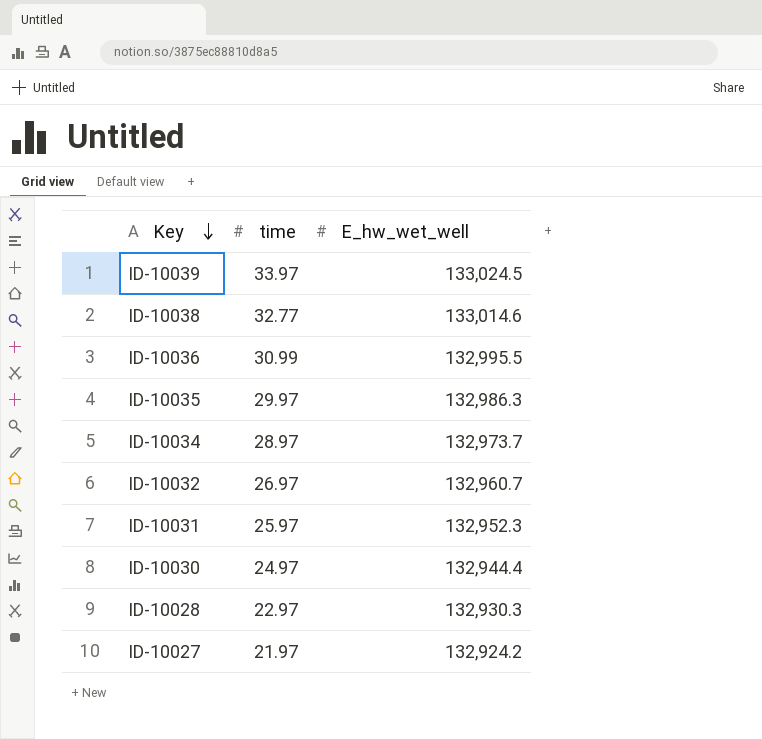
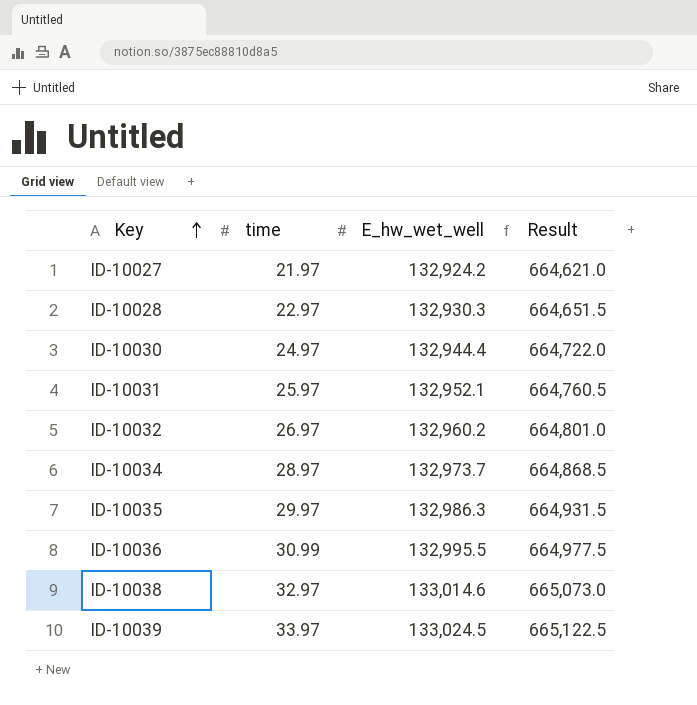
row order: Key descending -> Key ascending
column Result | formula: none -> [E_hw_wet_well] * 5
ID-10031 | E_hw_wet_well: 132,952.3 -> 132,952.1
ID-10032 | E_hw_wet_well: 132,960.7 -> 132,960.2
ID-10038 | time: 32.77 -> 32.97

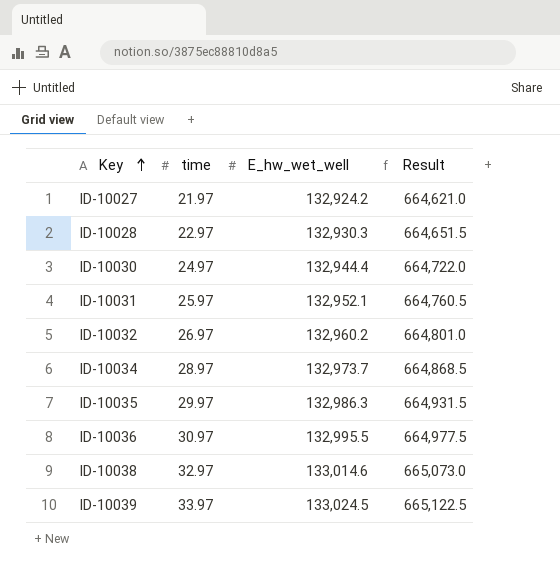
ID-10036 | time: 30.99 -> 30.97

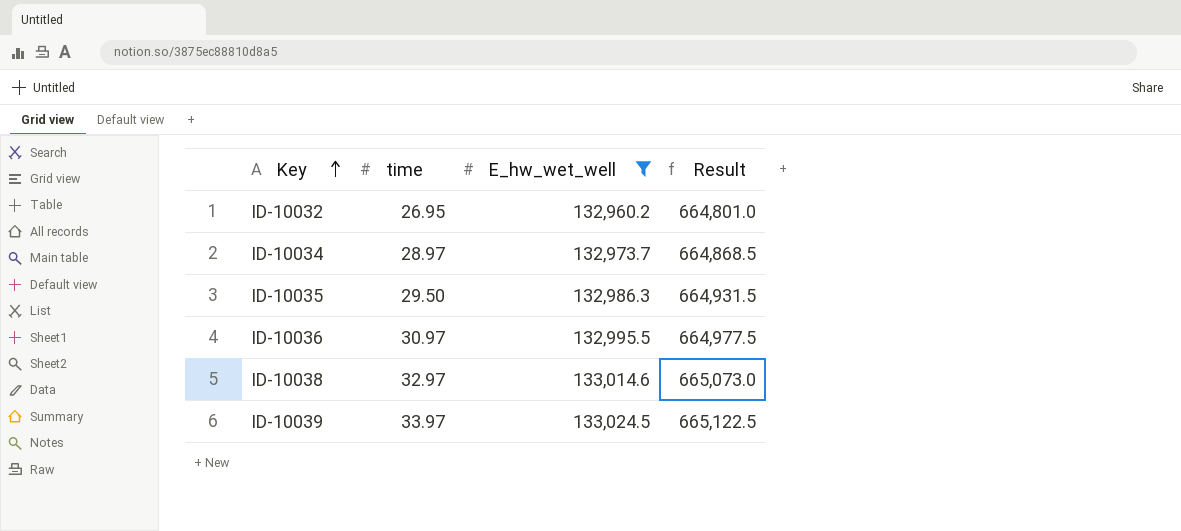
filter: none -> E_hw_wet_well >= 132,960.2
ID-10032 | time: 26.97 -> 26.95
ID-10035 | time: 29.97 -> 29.50

